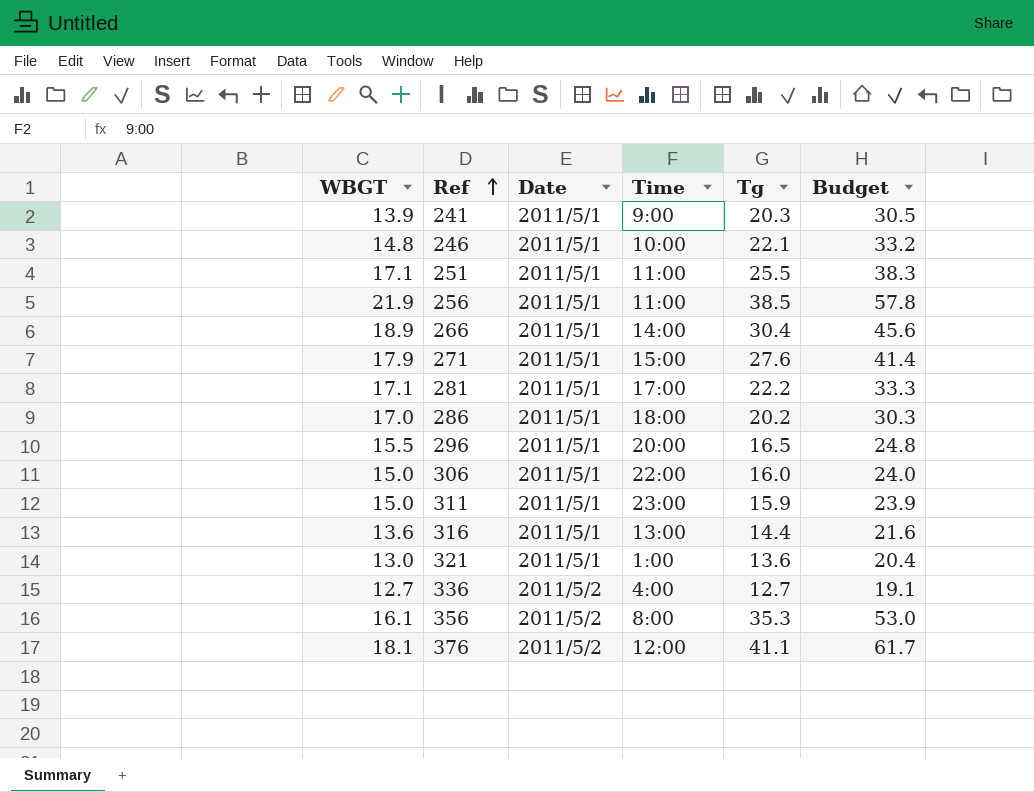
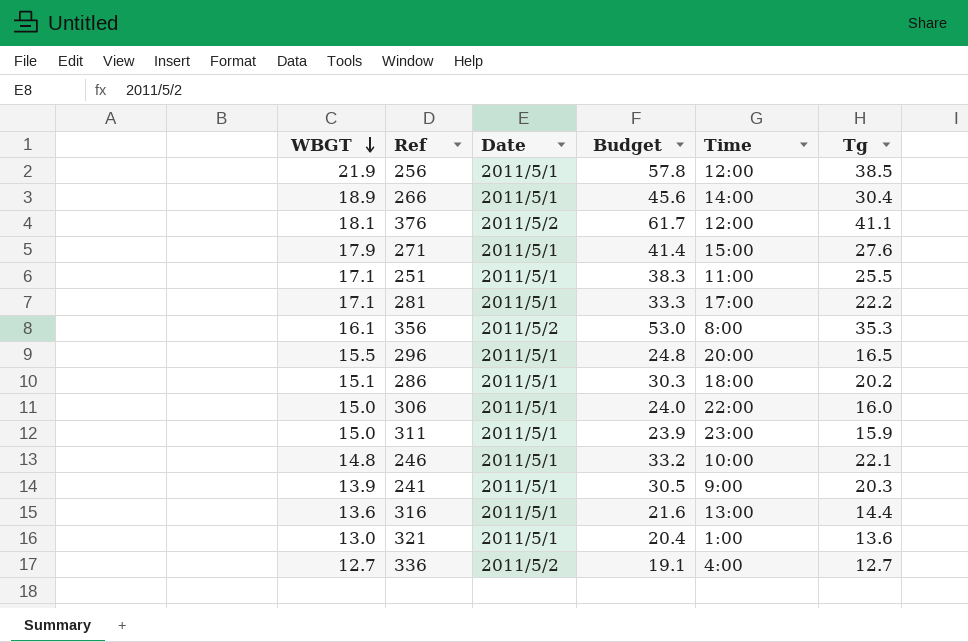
row order: Ref ascending -> WBGT descending
column Budget | position: 6 -> 4
256 | Time: 11:00 -> 12:00
286 | WBGT: 17.0 -> 15.1

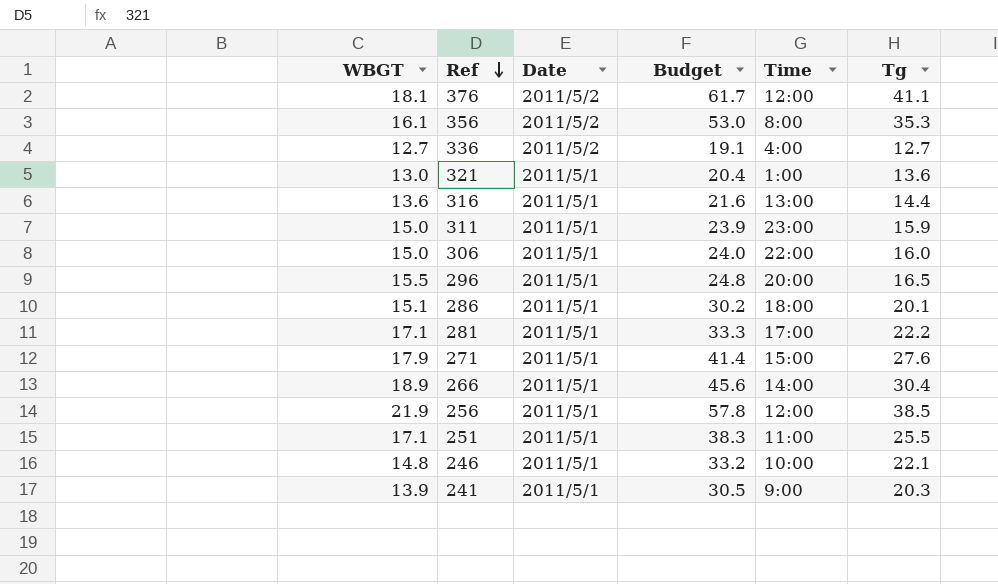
row order: WBGT descending -> Ref descending
286 | Budget: 30.3 -> 30.2
286 | Tg: 20.2 -> 20.1

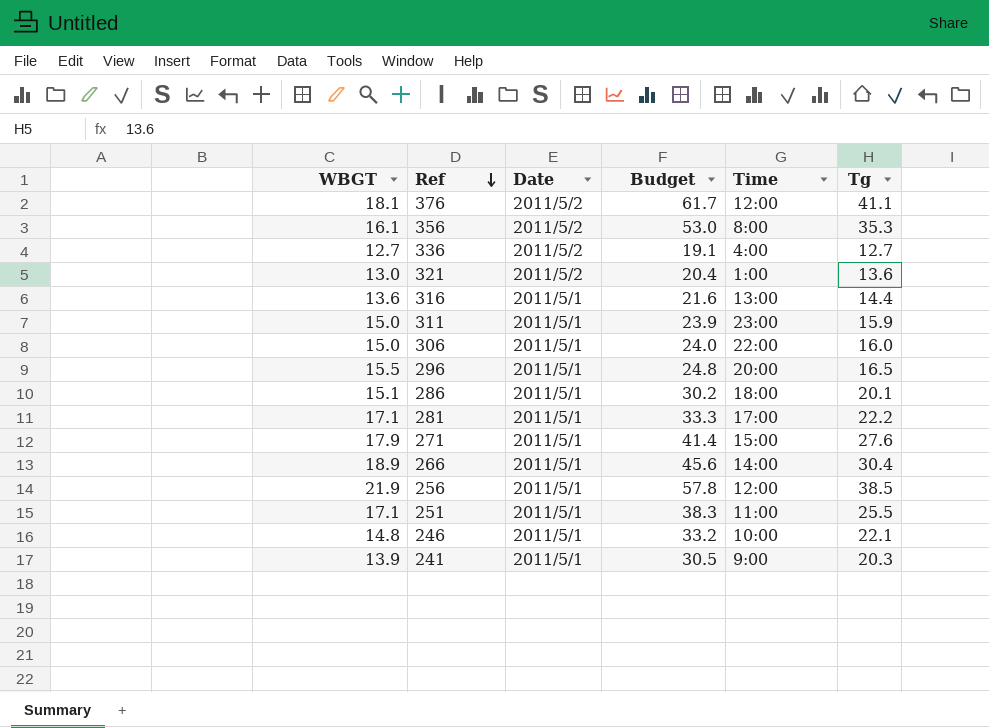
321 | Date: 2011/5/1 -> 2011/5/2

